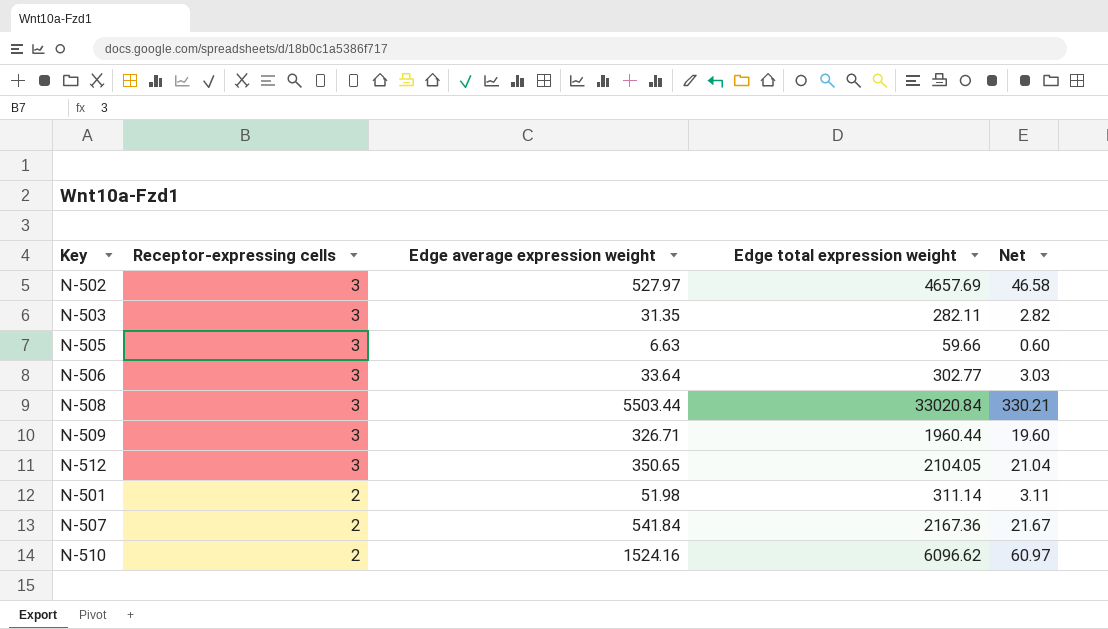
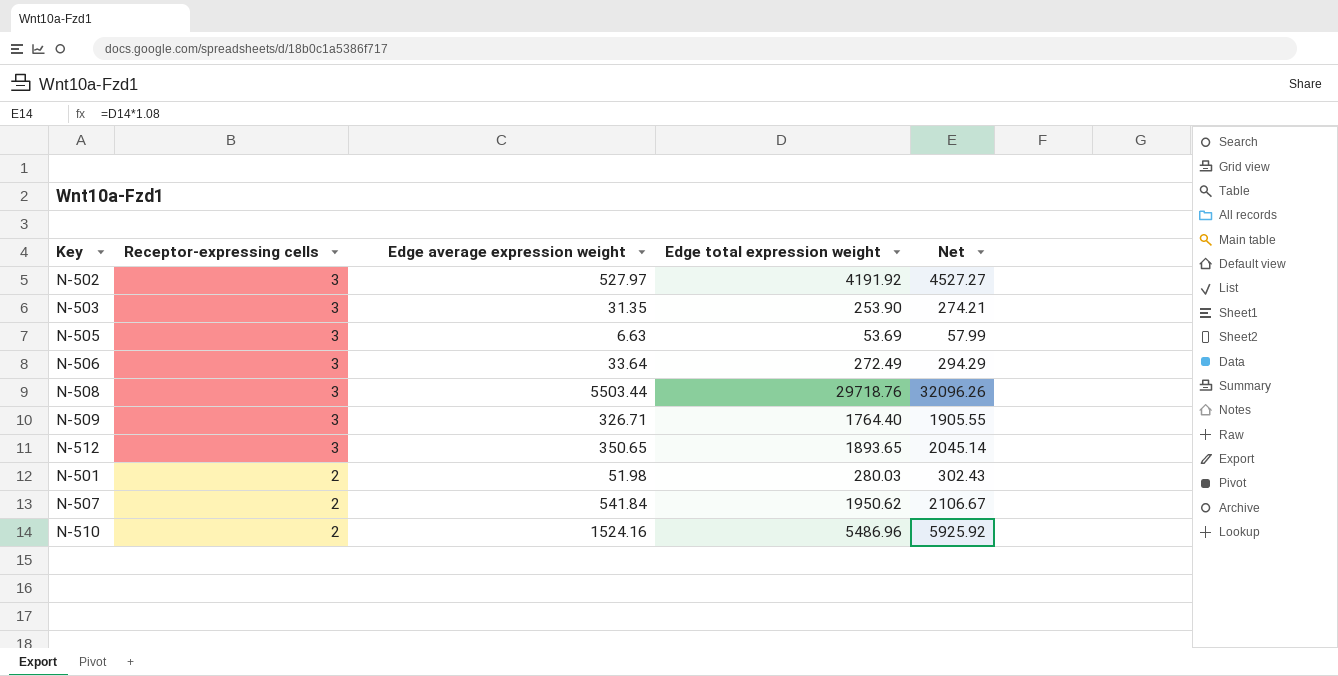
column Net | formula: [Edge total expression weight] * 0.01 -> [Edge total expression weight] * 1.08
N-502 | Edge total expression weight: 4657.69 -> 4191.92
N-503 | Edge total expression weight: 282.11 -> 253.90
N-505 | Edge total expression weight: 59.66 -> 53.69
N-506 | Edge total expression weight: 302.77 -> 272.49
N-508 | Edge total expression weight: 33020.84 -> 29718.76
N-509 | Edge total expression weight: 1960.44 -> 1764.40
N-512 | Edge total expression weight: 2104.05 -> 1893.65
N-501 | Edge total expression weight: 311.14 -> 280.03
N-507 | Edge total expression weight: 2167.36 -> 1950.62
N-510 | Edge total expression weight: 6096.62 -> 5486.96

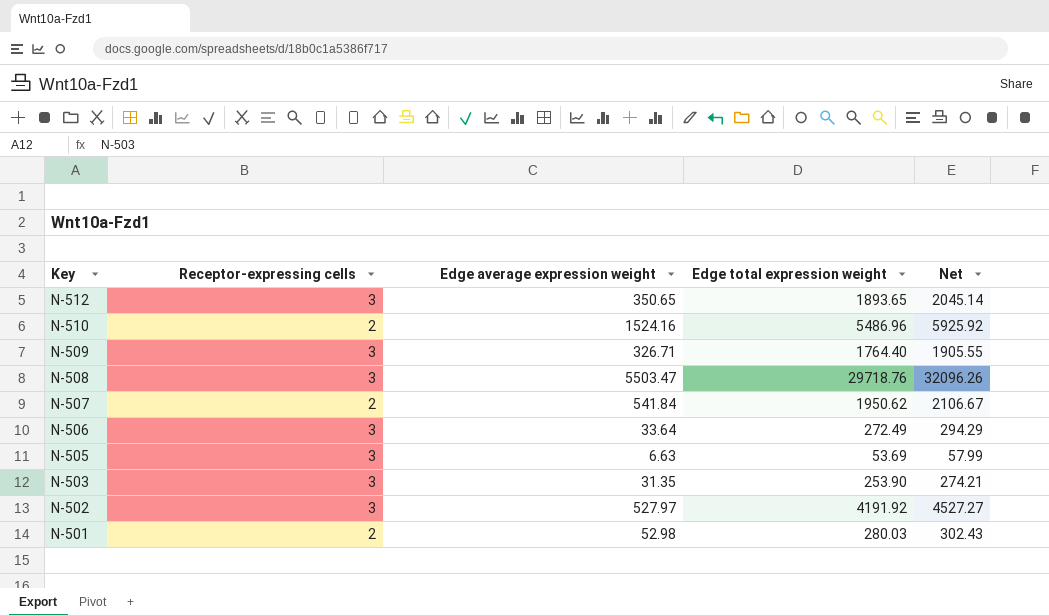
row order: Receptor-expressing cells descending -> Key descending
N-508 | Edge average expression weight: 5503.44 -> 5503.47
N-501 | Edge average expression weight: 51.98 -> 52.98

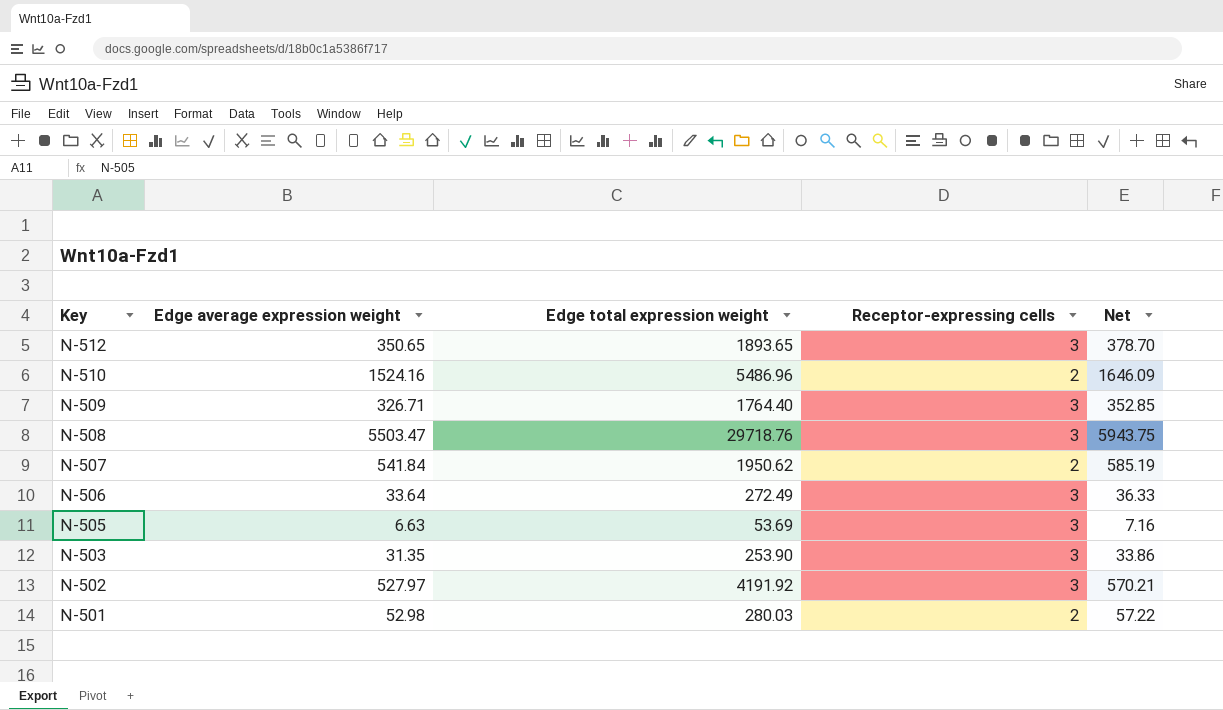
column Receptor-expressing cells | position: 2 -> 4
column Net | formula: [Edge total expression weight] * 1.08 -> [Edge average expression weight] * 1.08

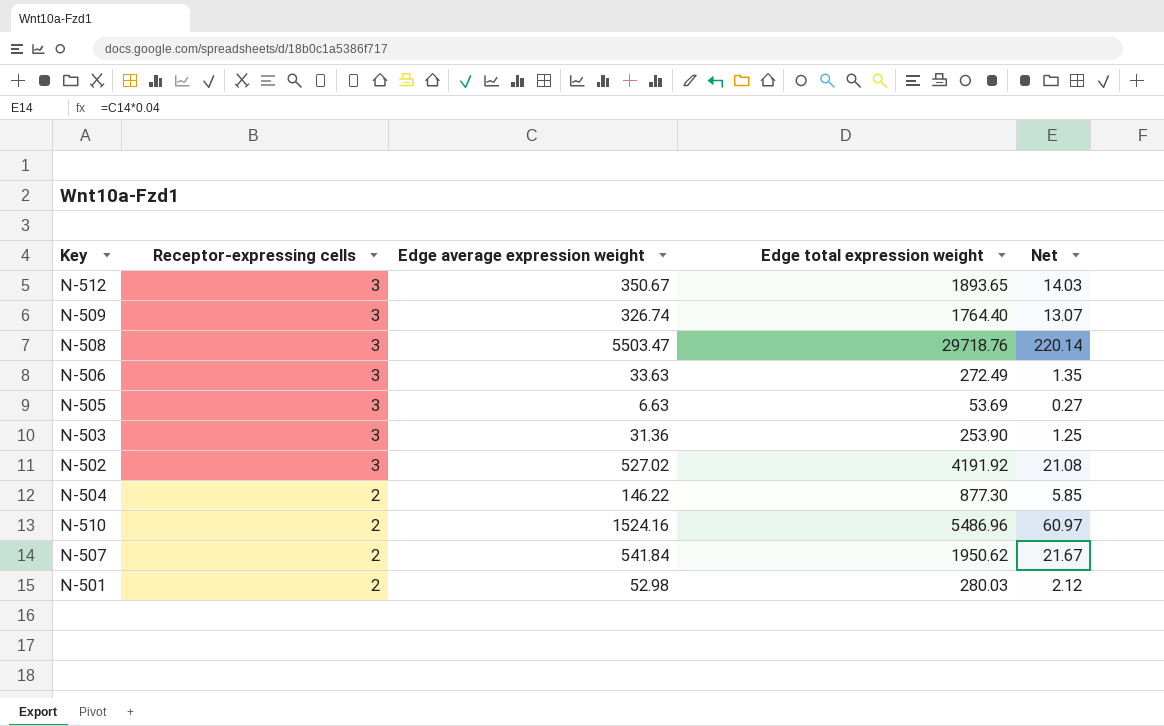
row order: Key descending -> Receptor-expressing cells descending
column Receptor-expressing cells | position: 4 -> 2
column Net | formula: [Edge average expression weight] * 1.08 -> [Edge average expression weight] * 0.04
N-512 | Edge average expression weight: 350.65 -> 350.67
N-509 | Edge average expression weight: 326.71 -> 326.74
N-506 | Edge average expression weight: 33.64 -> 33.63
N-503 | Edge average expression weight: 31.35 -> 31.36
N-502 | Edge average expression weight: 527.97 -> 527.02
row N-504: none -> 2 | 146.22 | 877.30 | 5.85

